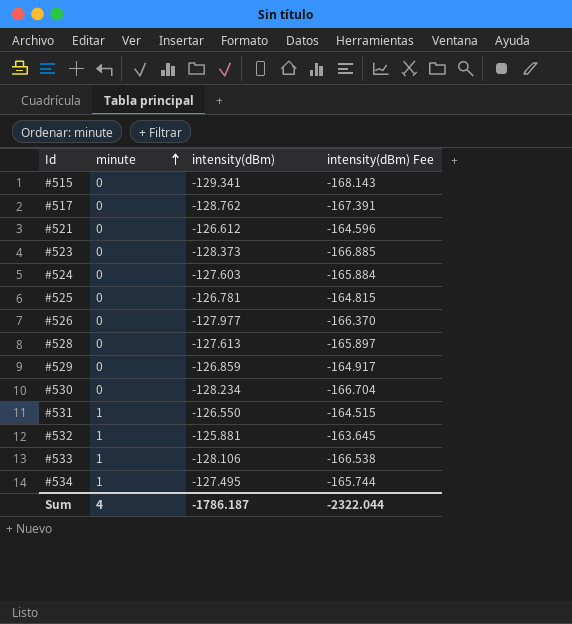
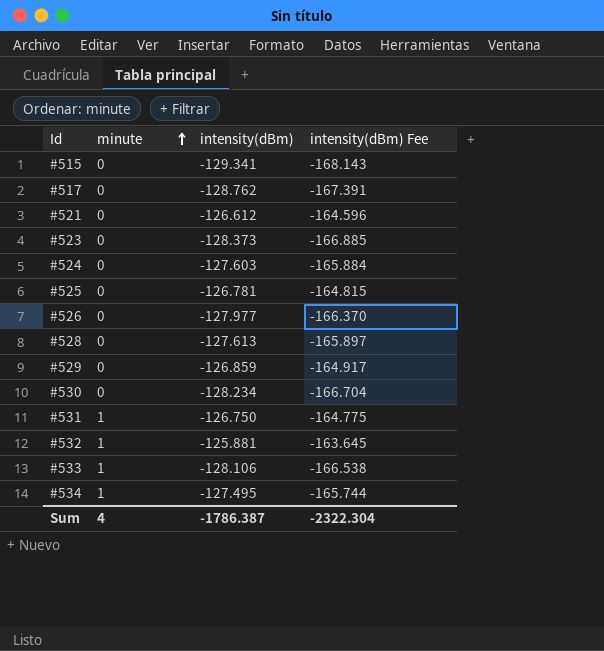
#531 | intensity(dBm): -126.550 -> -126.750
#531 | intensity(dBm) Fee: -164.515 -> -164.775
Sum | intensity(dBm): -1786.187 -> -1786.387
Sum | intensity(dBm) Fee: -2322.044 -> -2322.304

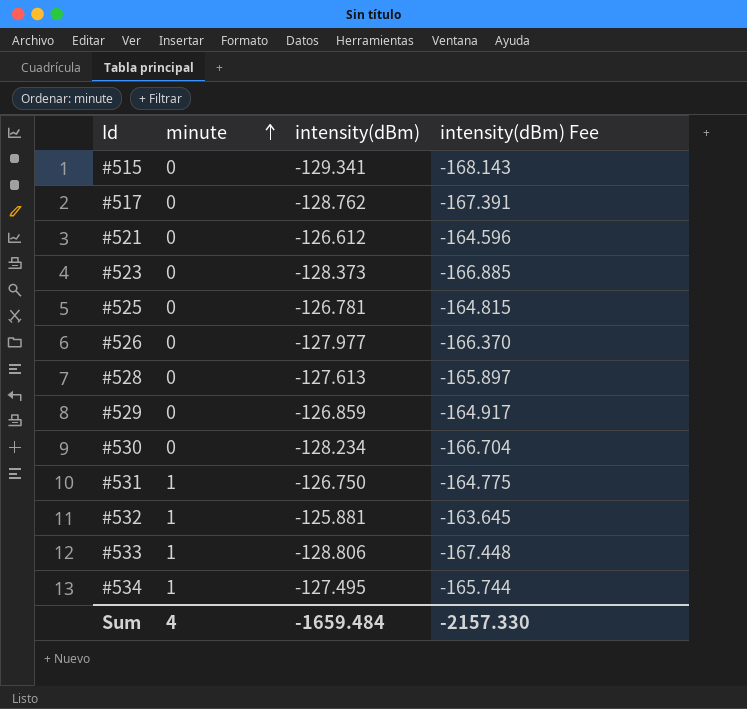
row #524: 0 | -127.603 | -165.884 -> none
#533 | intensity(dBm): -128.106 -> -128.806
#533 | intensity(dBm) Fee: -166.538 -> -167.448
Sum | intensity(dBm): -1786.387 -> -1659.484
Sum | intensity(dBm) Fee: -2322.304 -> -2157.330

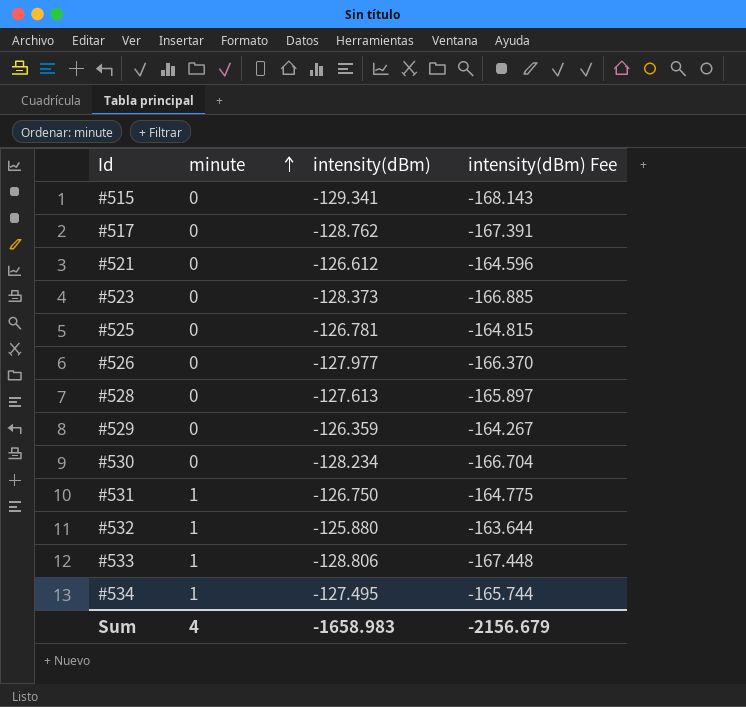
#529 | intensity(dBm): -126.859 -> -126.359
#529 | intensity(dBm) Fee: -164.917 -> -164.267
#532 | intensity(dBm): -125.881 -> -125.880
#532 | intensity(dBm) Fee: -163.645 -> -163.644
Sum | intensity(dBm): -1659.484 -> -1658.983
Sum | intensity(dBm) Fee: -2157.330 -> -2156.679

